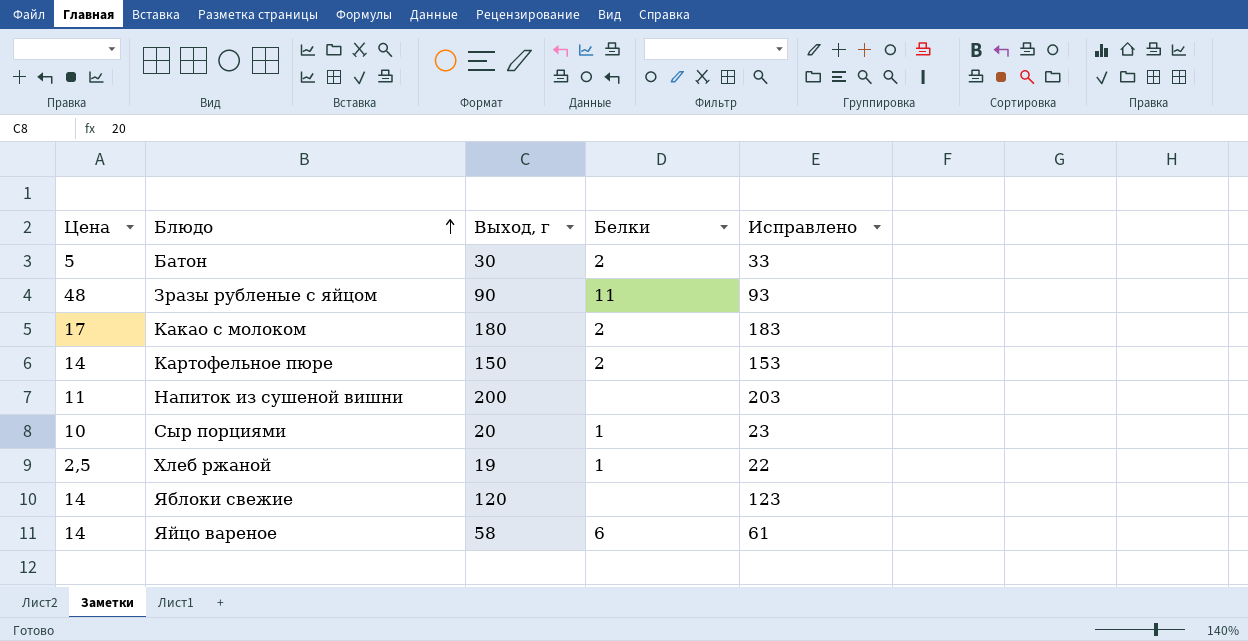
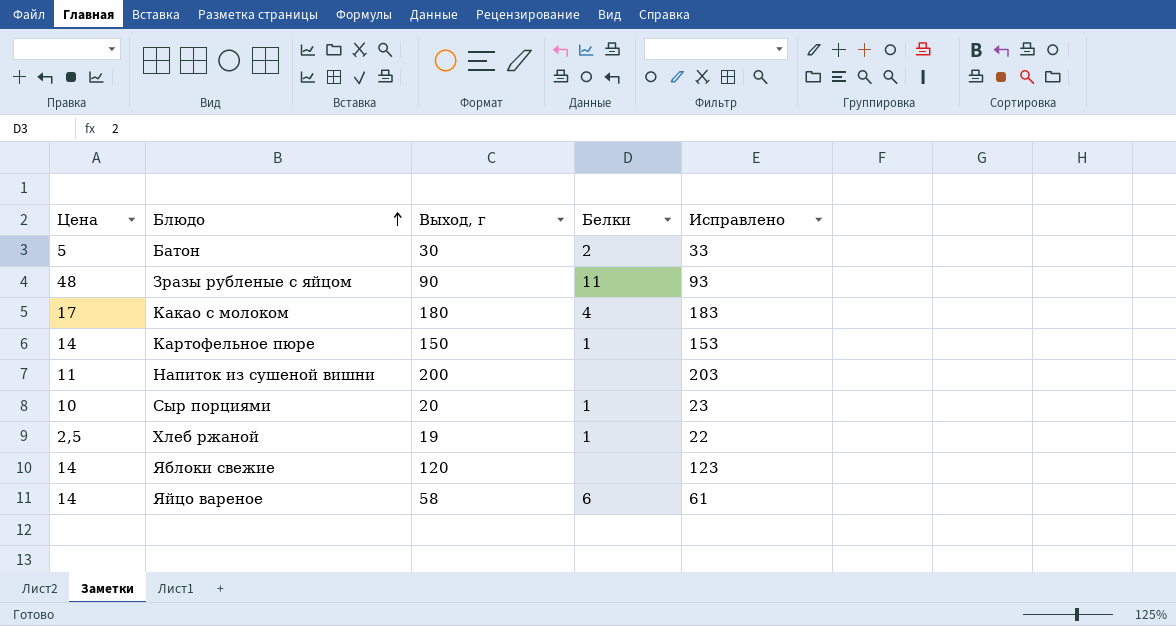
Какао с молоком | Белки: 2 -> 4
Картофельное пюре | Белки: 2 -> 1

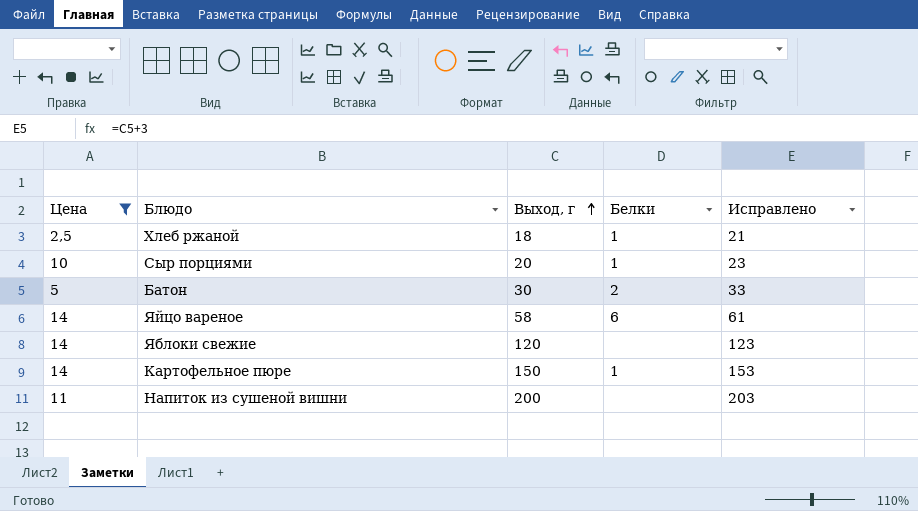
filter: none -> Цена <= 14
row order: Блюдо ascending -> Выход, г ascending
Хлеб ржаной | Выход, г: 19 -> 18
Хлеб ржаной | Исправлено: 22 -> 21

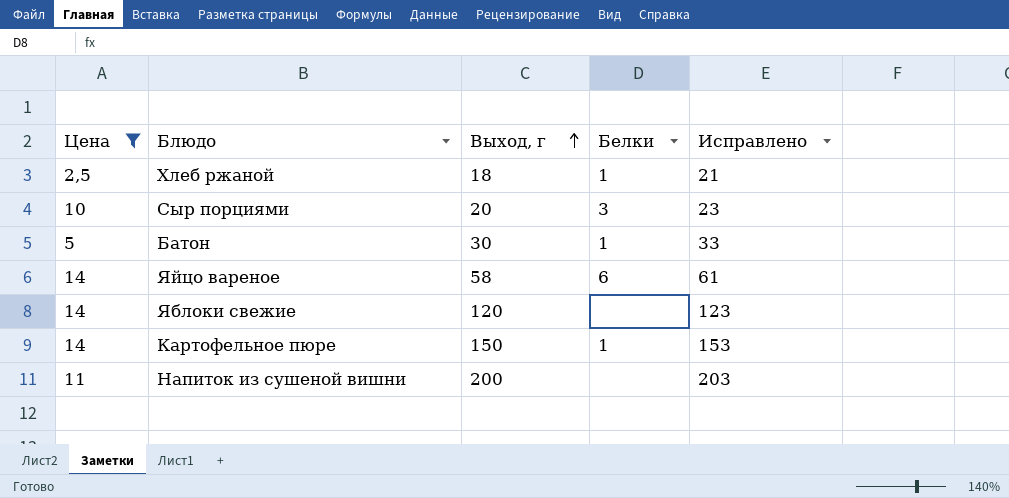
Сыр порциями | Белки: 1 -> 3
Батон | Белки: 2 -> 1

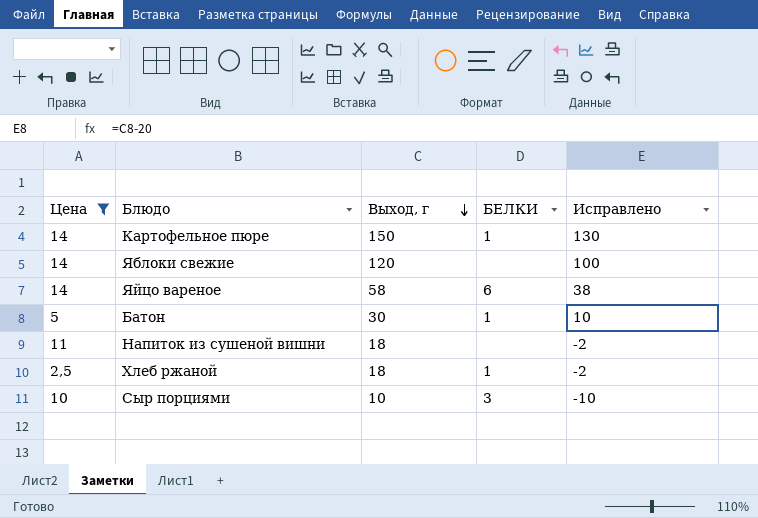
row order: Выход, г ascending -> Выход, г descending
column name: Белки -> БЕЛКИ
column Исправлено | formula: [Выход, г] + 3 -> [Выход, г] - 20
Напиток из сушеной вишни | Выход, г: 200 -> 18
Сыр порциями | Выход, г: 20 -> 10

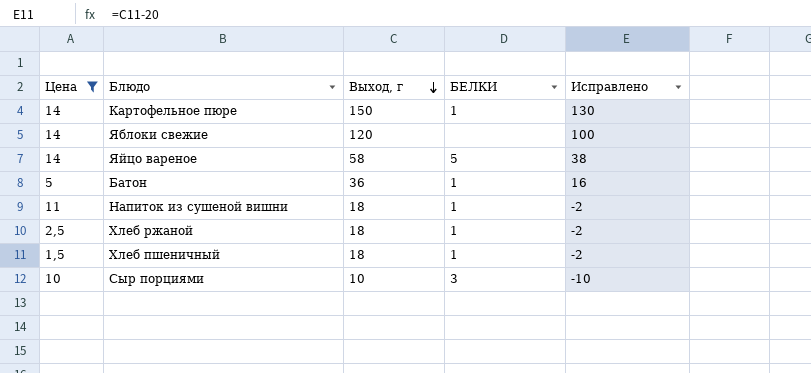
Яйцо вареное | БЕЛКИ: 6 -> 5
Батон | Выход, г: 30 -> 36
Батон | Исправлено: 10 -> 16
Напиток из сушеной вишни | БЕЛКИ: none -> 1
row Хлеб пшеничный: none -> 1,5 | 18 | 1 | -2

